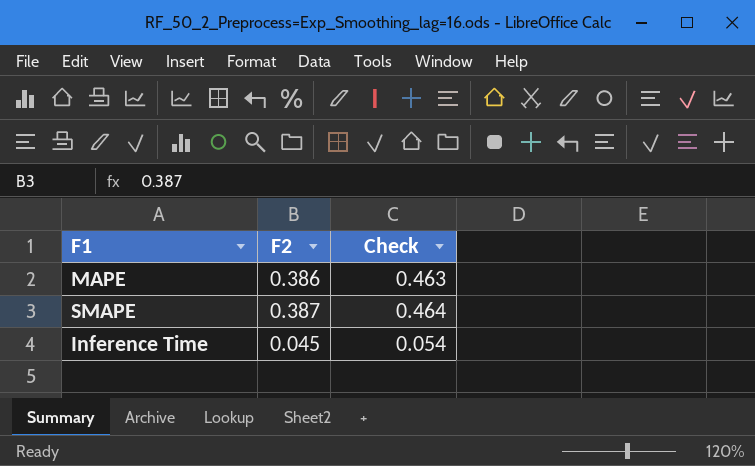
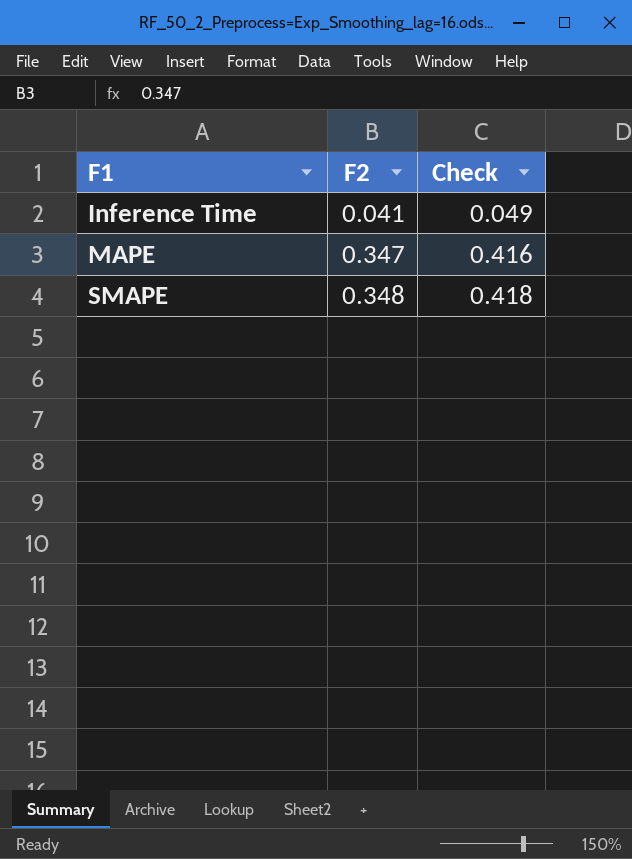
row order: none -> F1 ascending
Inference Time | F2: 0.045 -> 0.041
Inference Time | Check: 0.054 -> 0.049
MAPE | F2: 0.386 -> 0.347
MAPE | Check: 0.463 -> 0.416
SMAPE | F2: 0.387 -> 0.348
SMAPE | Check: 0.464 -> 0.418

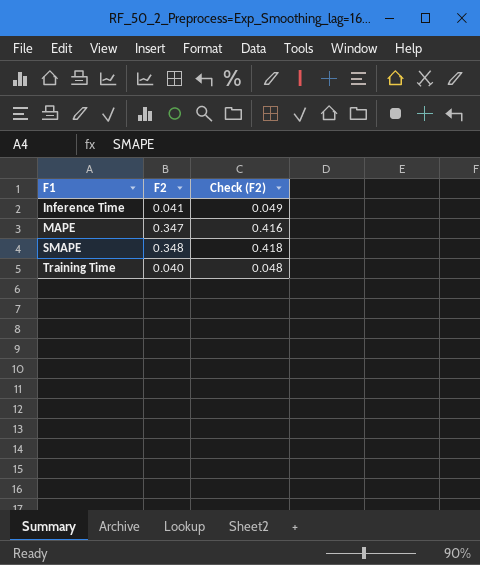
column name: Check -> Check (F2)
row Training Time: none -> 0.040 | 0.048

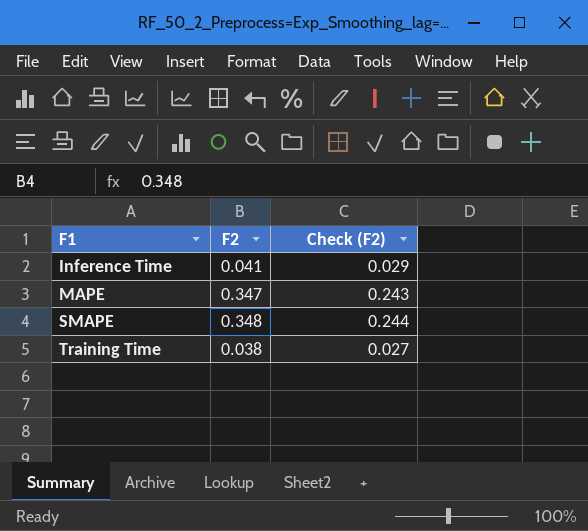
column Check (F2) | formula: [F2] * 1.2 -> [F2] * 0.7
Training Time | F2: 0.040 -> 0.038

